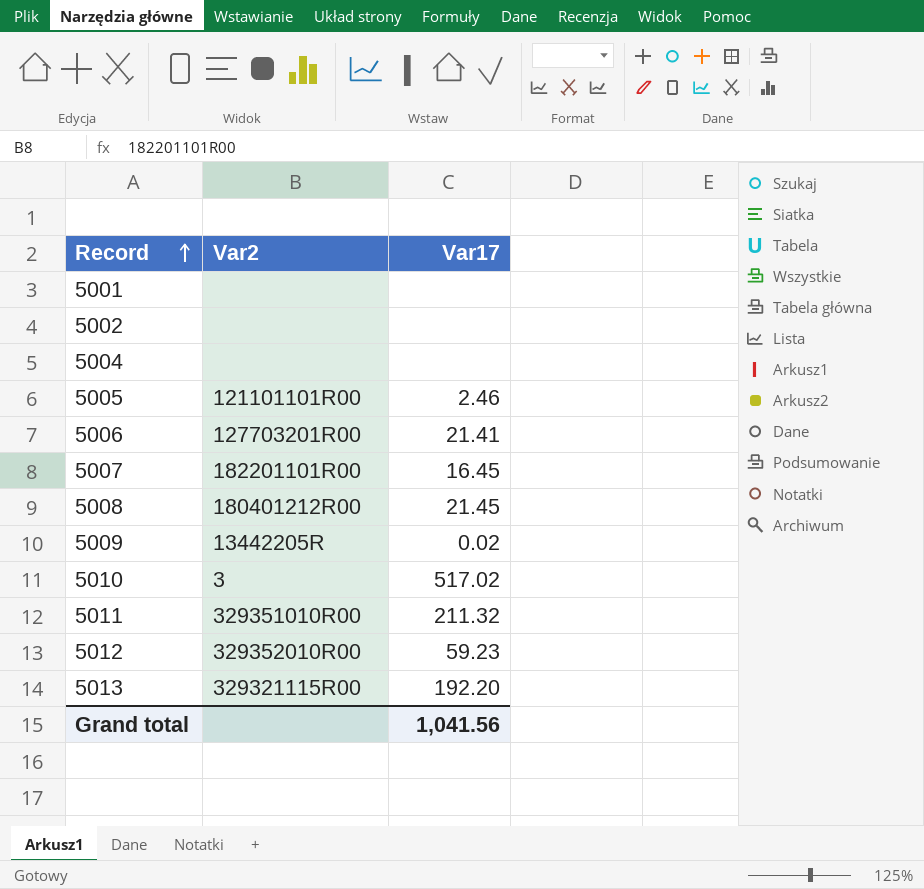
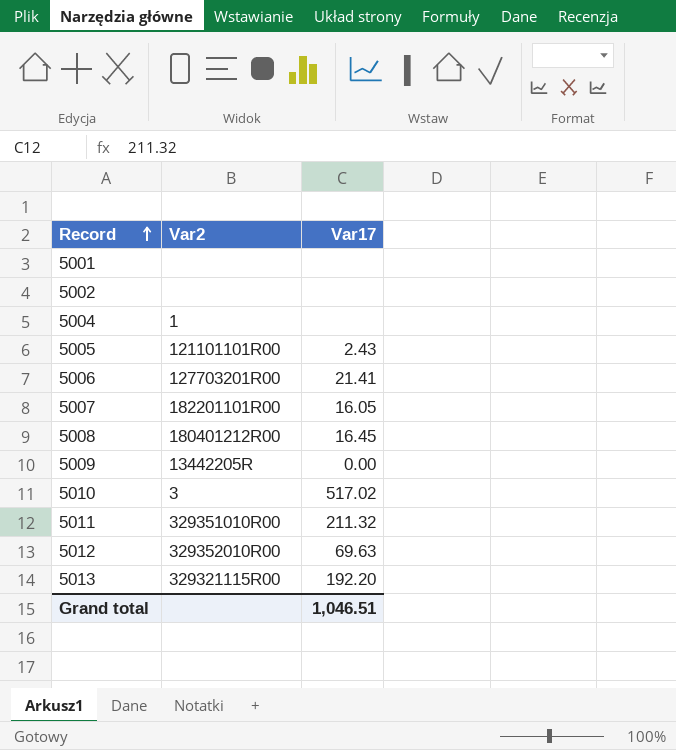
5004 | Var2: none -> 1
5005 | Var17: 2.46 -> 2.43
5007 | Var17: 16.45 -> 16.05
5008 | Var17: 21.45 -> 16.45
5009 | Var17: 0.02 -> 0.00
5012 | Var17: 59.23 -> 69.63
Grand total | Var17: 1,041.56 -> 1,046.51

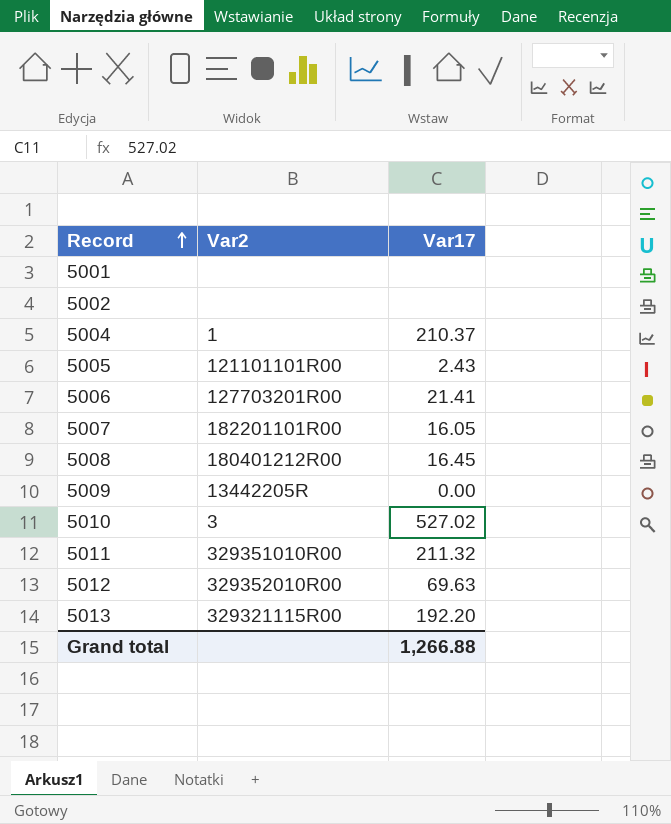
5004 | Var17: none -> 210.37
5010 | Var17: 517.02 -> 527.02
Grand total | Var17: 1,046.51 -> 1,266.88

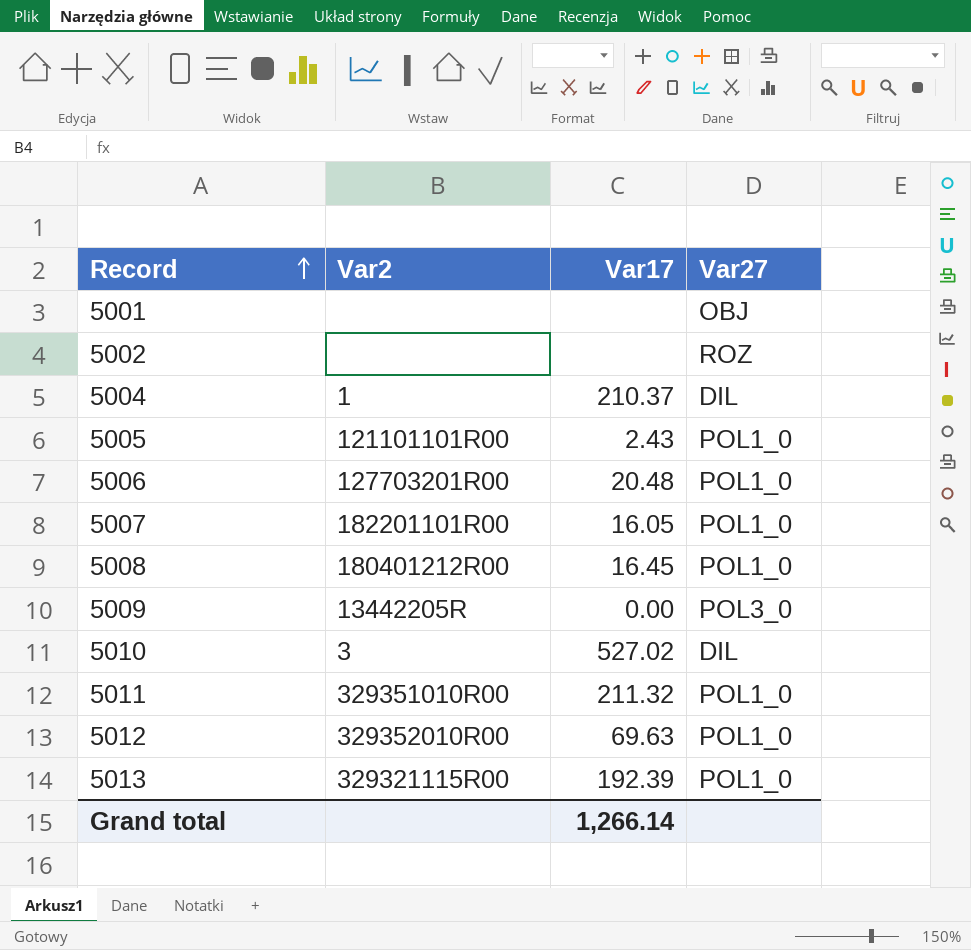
column Var27 | position: none -> 4
5006 | Var17: 21.41 -> 20.48
5013 | Var17: 192.20 -> 192.39
Grand total | Var17: 1,266.88 -> 1,266.14

